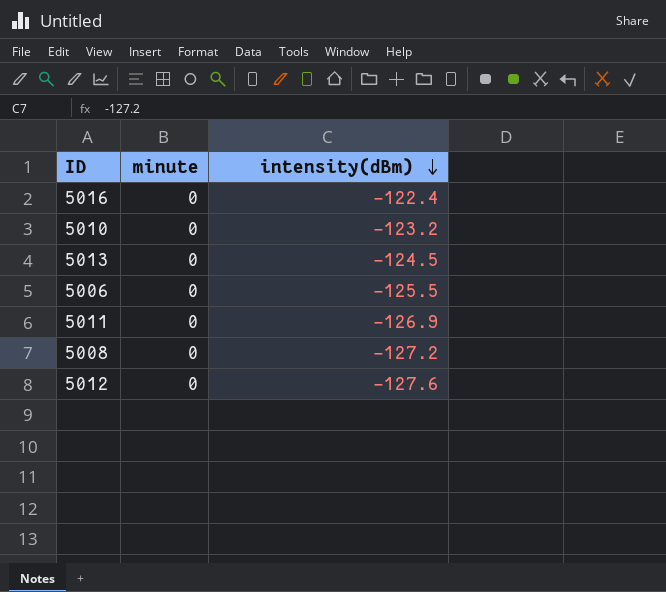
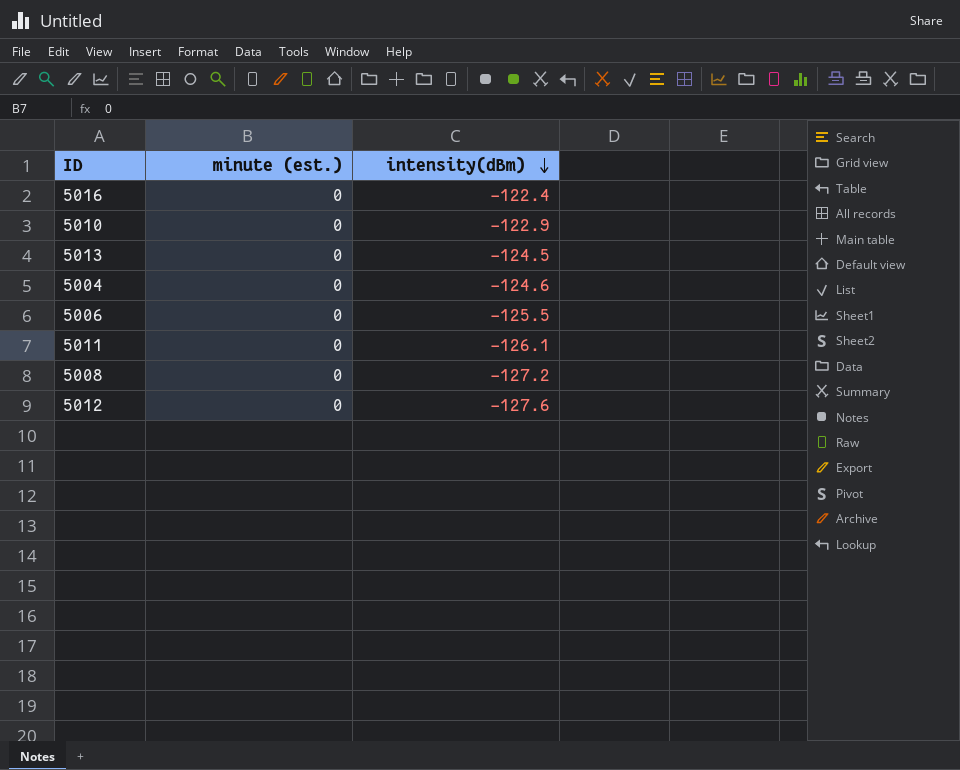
column name: minute -> minute (est.)
5010 | intensity(dBm): -123.2 -> -122.9
row 5004: none -> 0 | -124.6
5011 | intensity(dBm): -126.9 -> -126.1

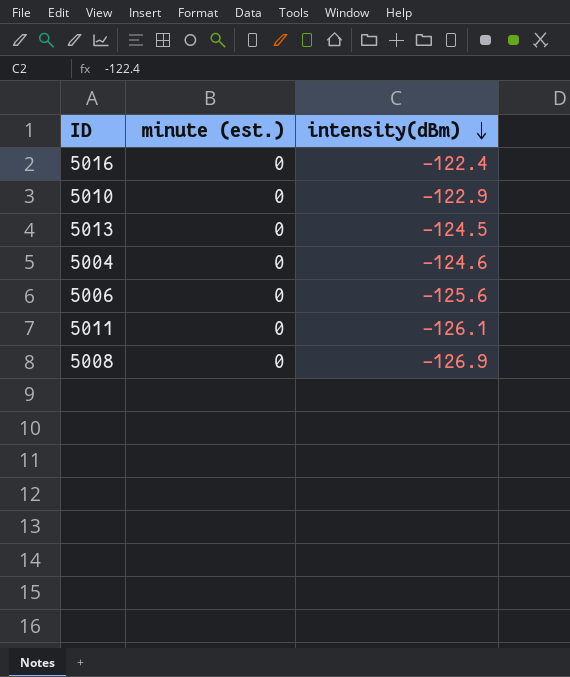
row 5012: 0 | -127.6 -> none
5006 | intensity(dBm): -125.5 -> -125.6
5008 | intensity(dBm): -127.2 -> -126.9

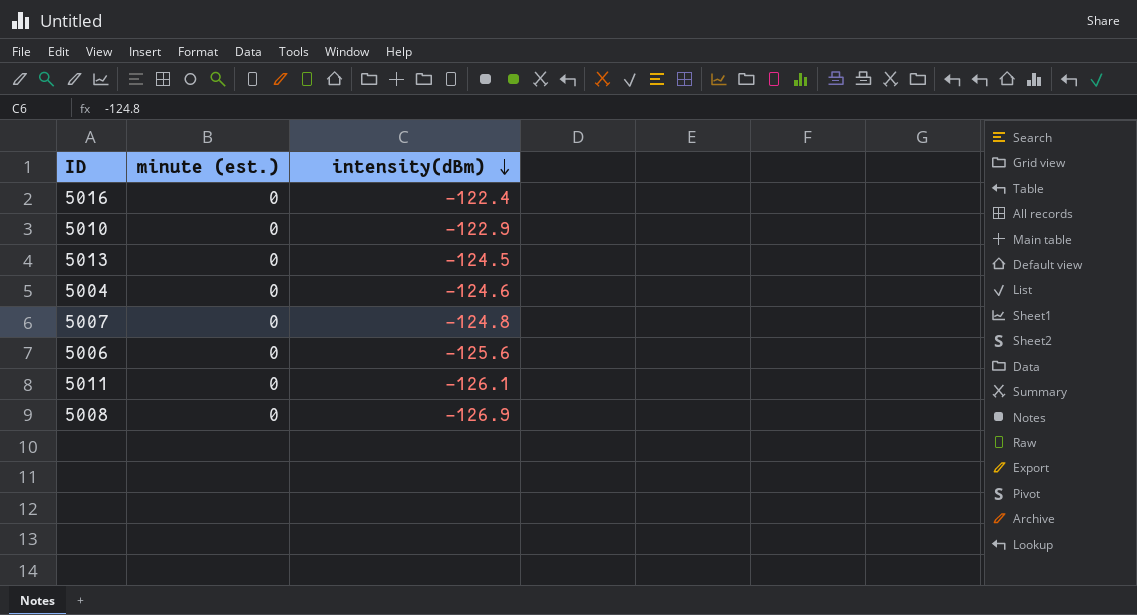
row 5007: none -> 0 | -124.8

